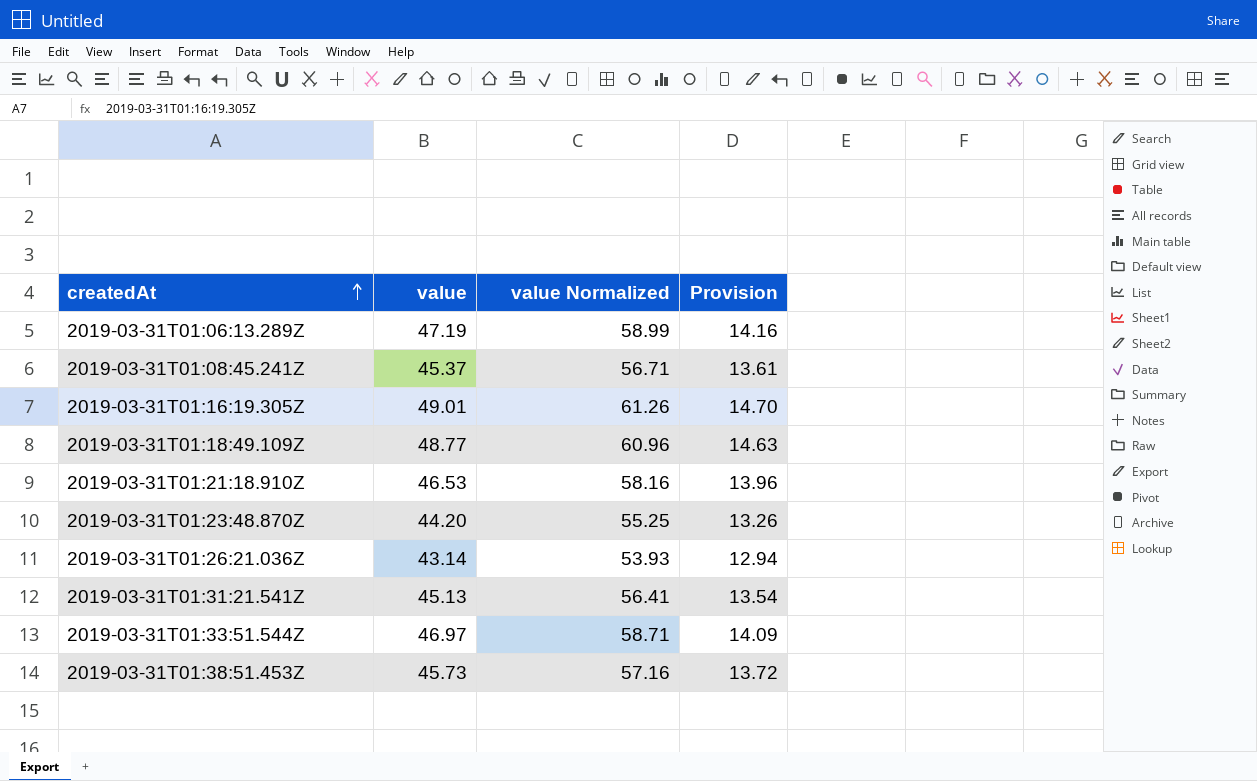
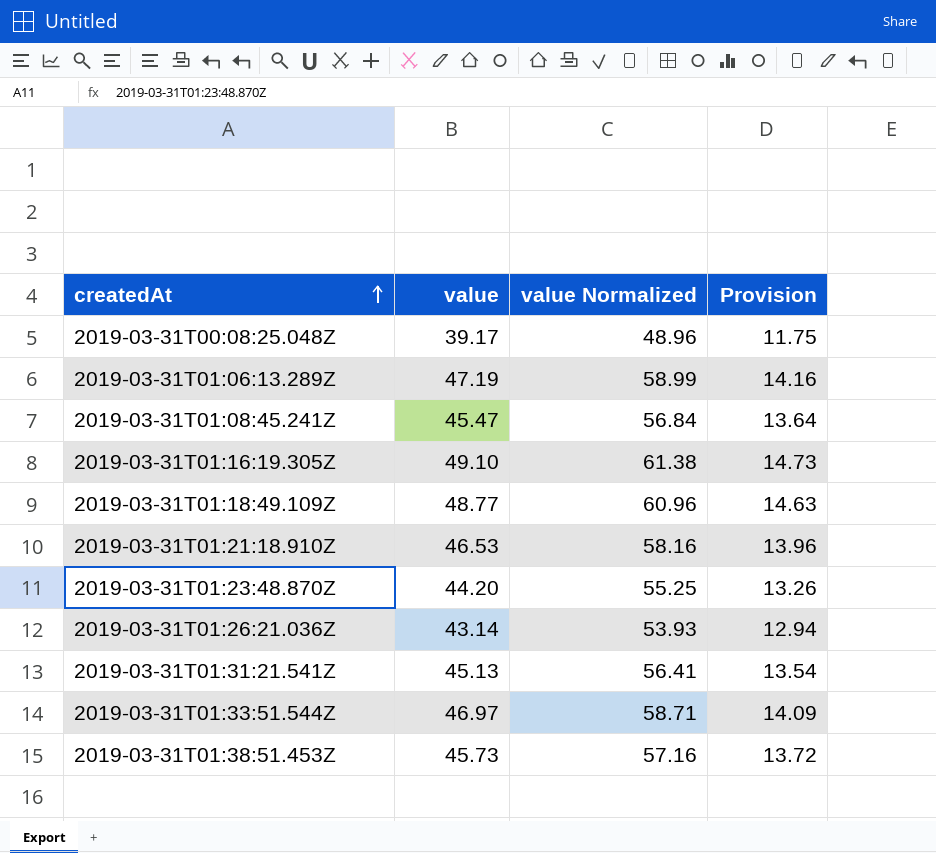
row 2019-03-31T00:08:25.048Z: none -> 39.17 | 48.96 | 11.75
2019-03-31T01:08:45.241Z | value: 45.37 -> 45.47
2019-03-31T01:08:45.241Z | value Normalized: 56.71 -> 56.84
2019-03-31T01:08:45.241Z | Provision: 13.61 -> 13.64
2019-03-31T01:16:19.305Z | value: 49.01 -> 49.10
2019-03-31T01:16:19.305Z | value Normalized: 61.26 -> 61.38
2019-03-31T01:16:19.305Z | Provision: 14.70 -> 14.73

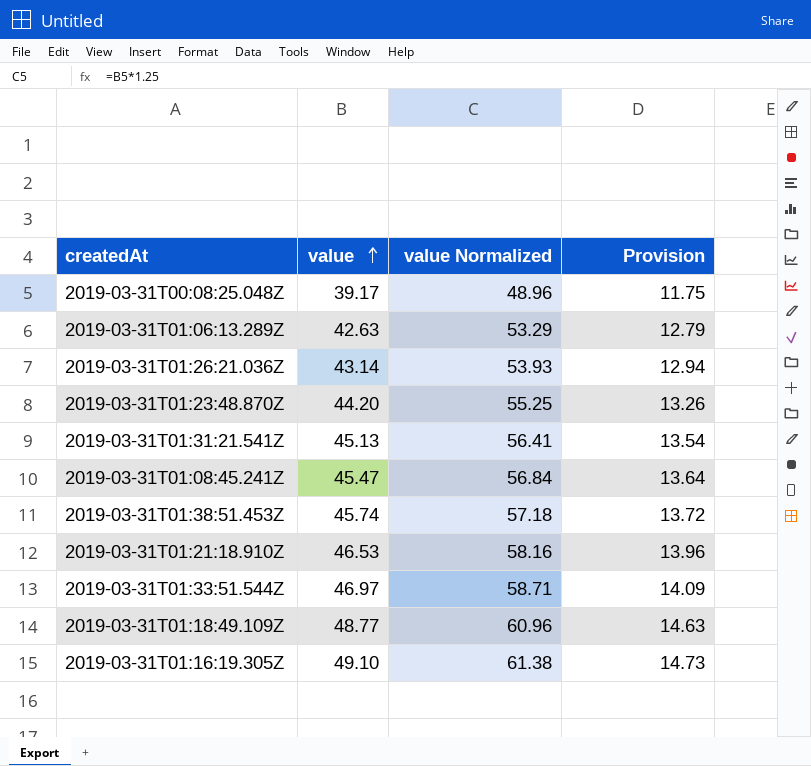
row order: createdAt ascending -> value ascending
2019-03-31T01:06:13.289Z | value: 47.19 -> 42.63
2019-03-31T01:06:13.289Z | value Normalized: 58.99 -> 53.29
2019-03-31T01:06:13.289Z | Provision: 14.16 -> 12.79
2019-03-31T01:38:51.453Z | value: 45.73 -> 45.74
2019-03-31T01:38:51.453Z | value Normalized: 57.16 -> 57.18

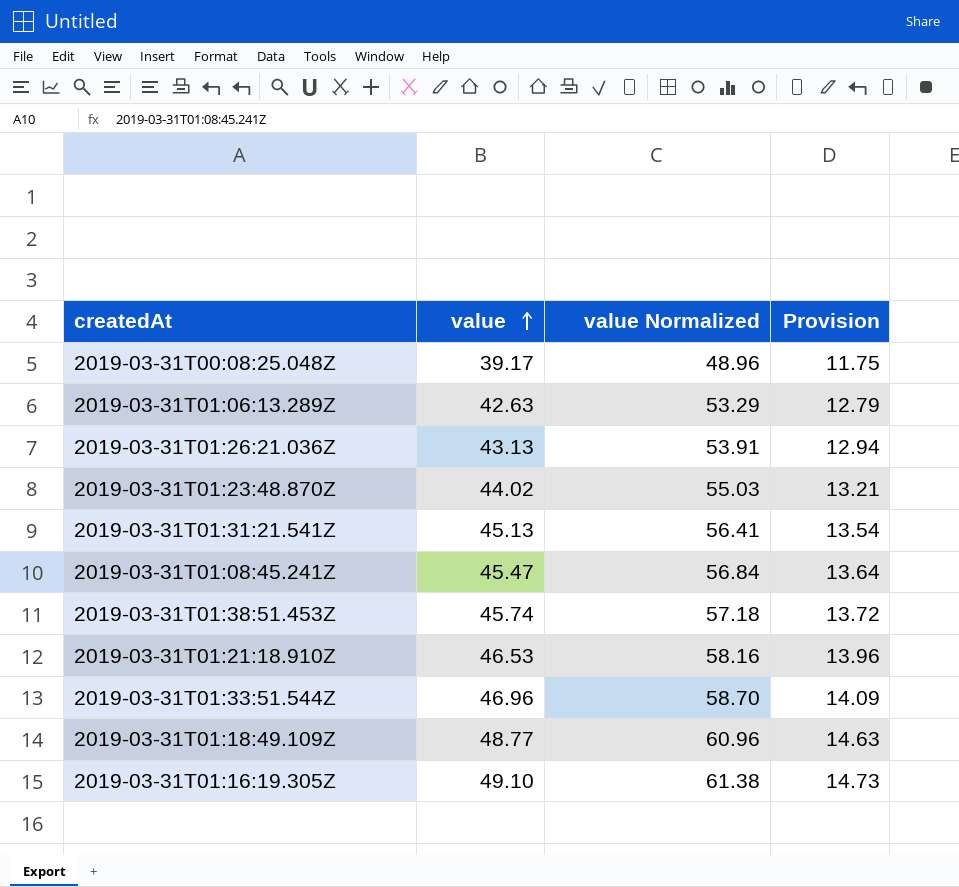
2019-03-31T01:26:21.036Z | value: 43.14 -> 43.13
2019-03-31T01:26:21.036Z | value Normalized: 53.93 -> 53.91
2019-03-31T01:23:48.870Z | value: 44.20 -> 44.02
2019-03-31T01:23:48.870Z | value Normalized: 55.25 -> 55.03
2019-03-31T01:23:48.870Z | Provision: 13.26 -> 13.21
2019-03-31T01:33:51.544Z | value: 46.97 -> 46.96
2019-03-31T01:33:51.544Z | value Normalized: 58.71 -> 58.70

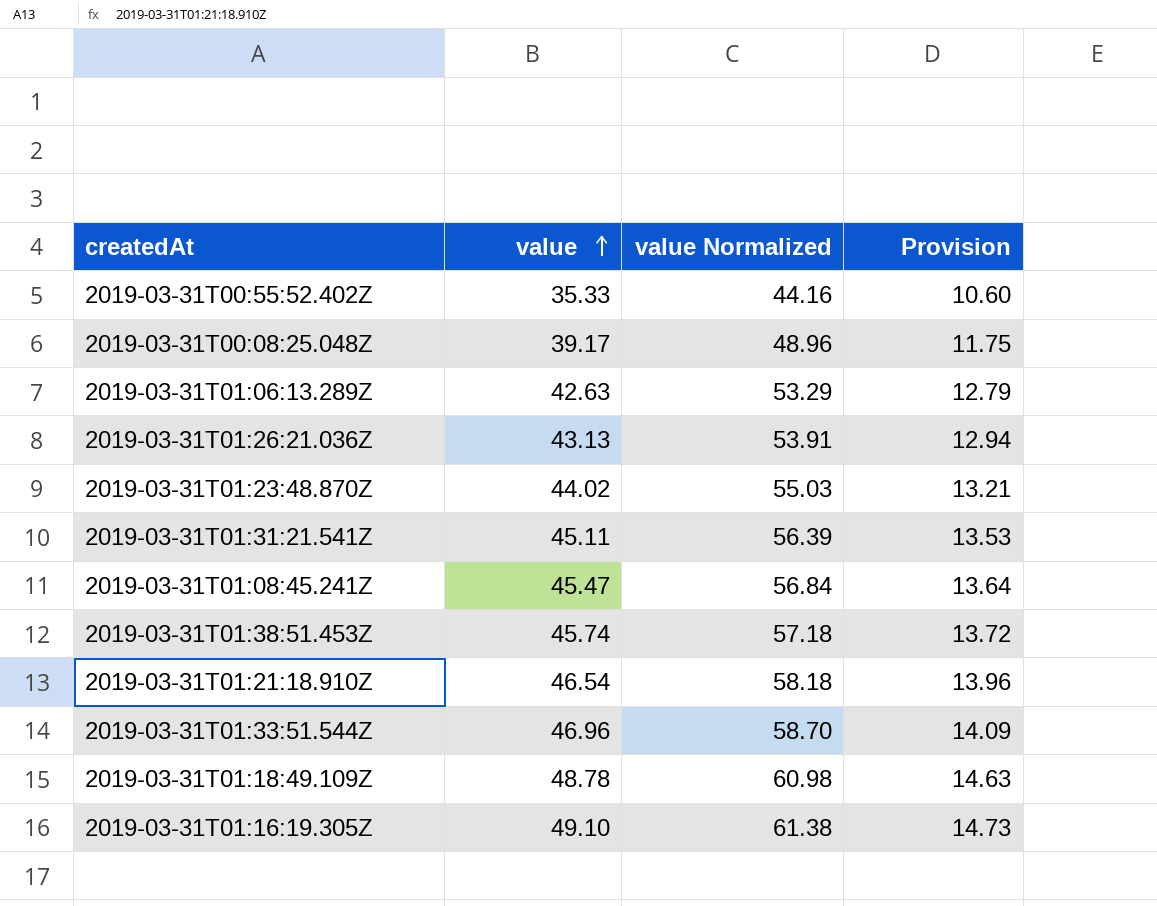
row 2019-03-31T00:55:52.402Z: none -> 35.33 | 44.16 | 10.60
2019-03-31T01:31:21.541Z | value: 45.13 -> 45.11
2019-03-31T01:31:21.541Z | value Normalized: 56.41 -> 56.39
2019-03-31T01:31:21.541Z | Provision: 13.54 -> 13.53
2019-03-31T01:21:18.910Z | value: 46.53 -> 46.54
2019-03-31T01:21:18.910Z | value Normalized: 58.16 -> 58.18
2019-03-31T01:18:49.109Z | value: 48.77 -> 48.78
2019-03-31T01:18:49.109Z | value Normalized: 60.96 -> 60.98

